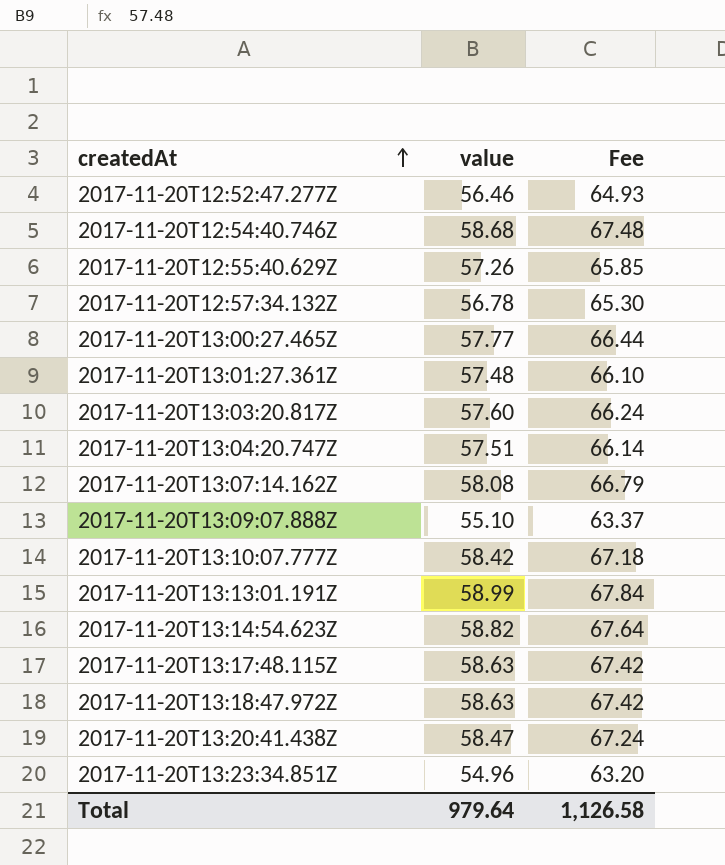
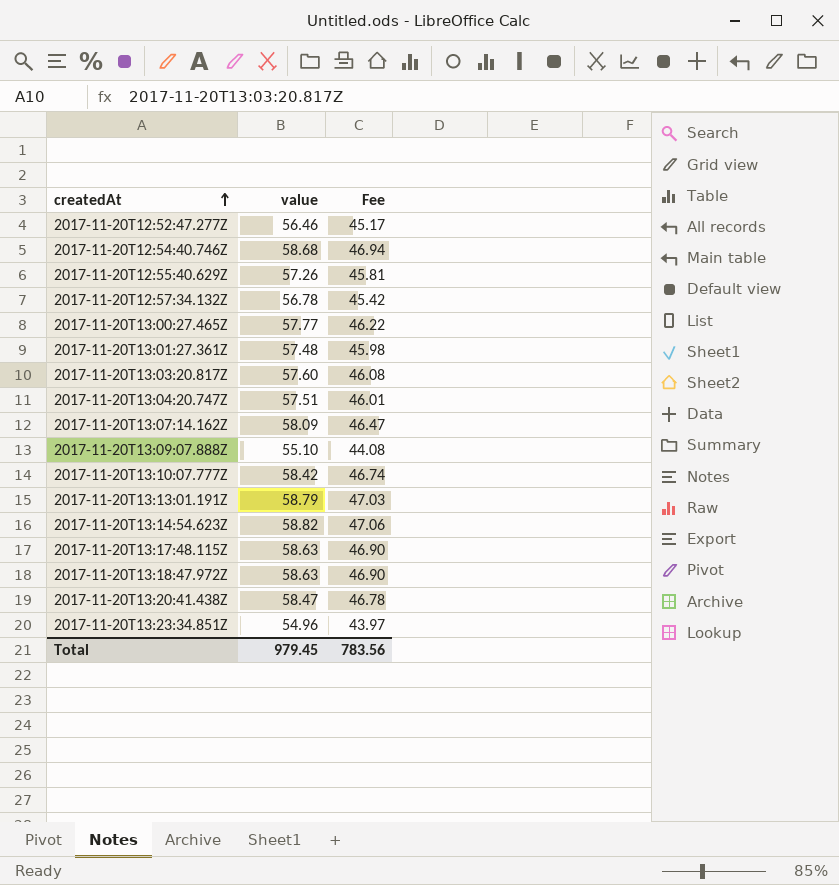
column Fee | formula: [value] * 1.15 -> [value] * 0.8
2017-11-20T13:07:14.162Z | value: 58.08 -> 58.09
2017-11-20T13:13:01.191Z | value: 58.99 -> 58.79
Total | value: 979.64 -> 979.45
Total | Fee: 1,126.58 -> 783.56

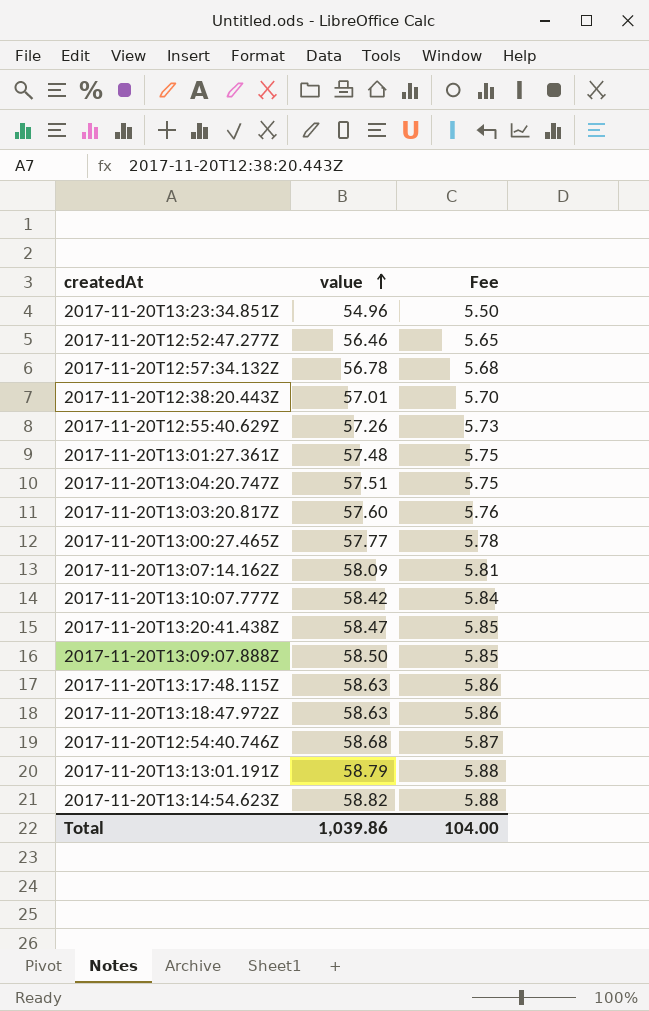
row order: createdAt ascending -> value ascending
column Fee | formula: [value] * 0.8 -> [value] * 0.1
row 2017-11-20T12:38:20.443Z: none -> 57.01 | 5.70
2017-11-20T13:09:07.888Z | value: 55.10 -> 58.50
Total | value: 979.45 -> 1,039.86
Total | Fee: 783.56 -> 104.00

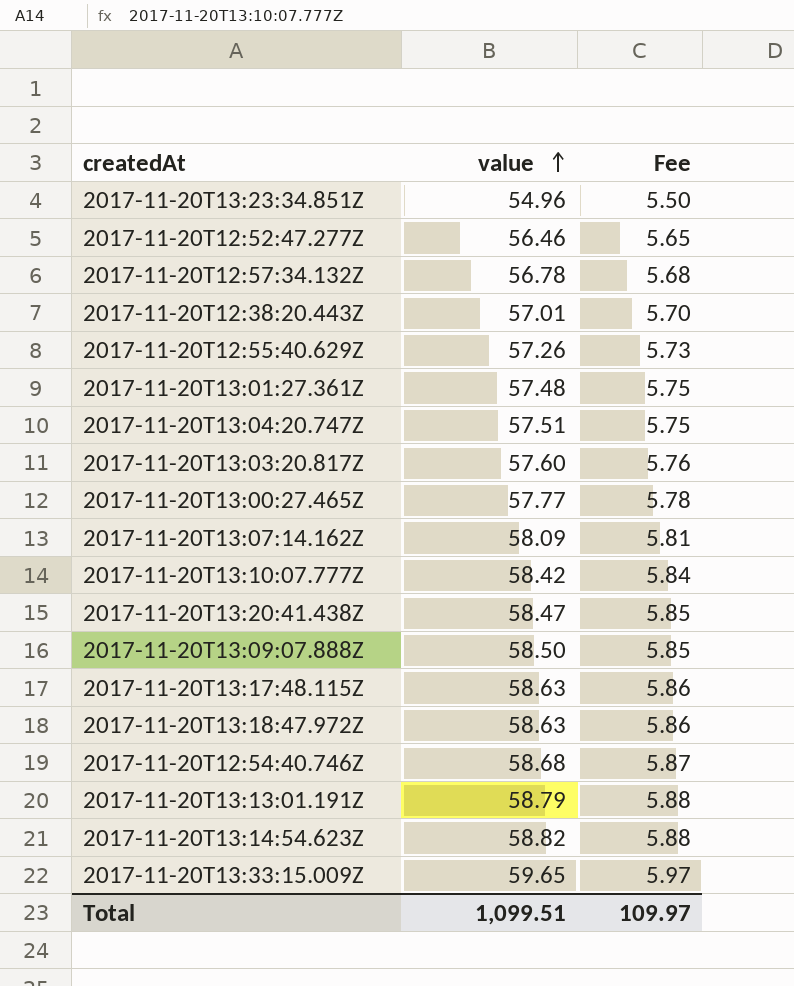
row 2017-11-20T13:33:15.009Z: none -> 59.65 | 5.97
Total | value: 1,039.86 -> 1,099.51
Total | Fee: 104.00 -> 109.97

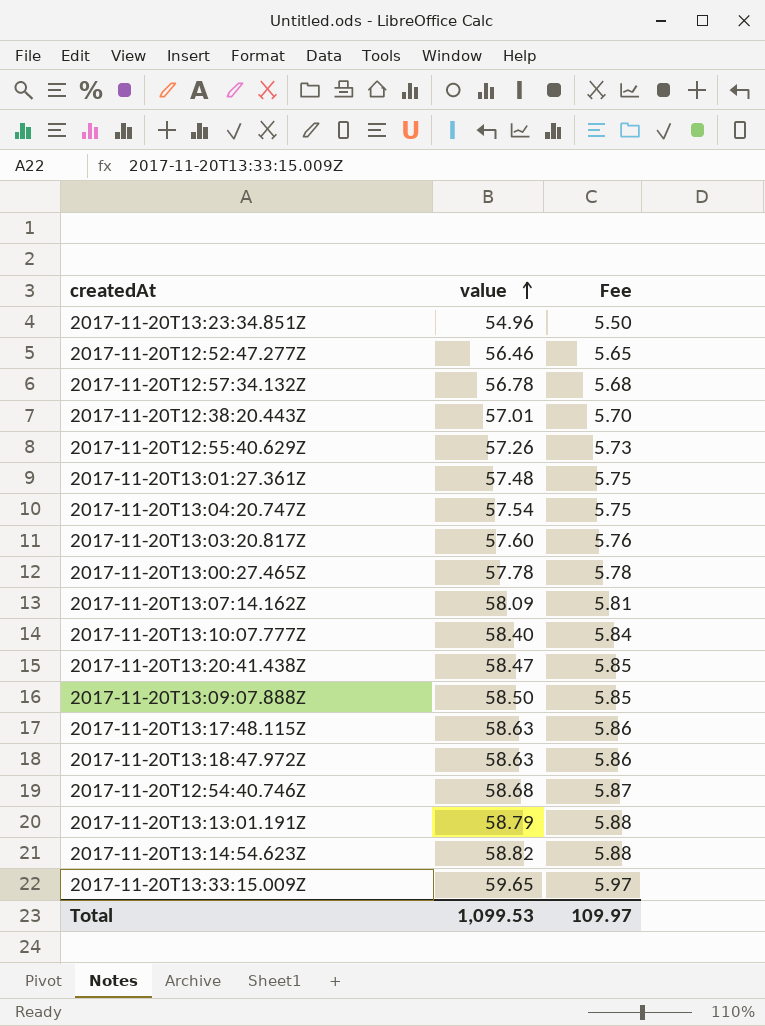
2017-11-20T13:04:20.747Z | value: 57.51 -> 57.54
2017-11-20T13:00:27.465Z | value: 57.77 -> 57.78
2017-11-20T13:10:07.777Z | value: 58.42 -> 58.40
Total | value: 1,099.51 -> 1,099.53

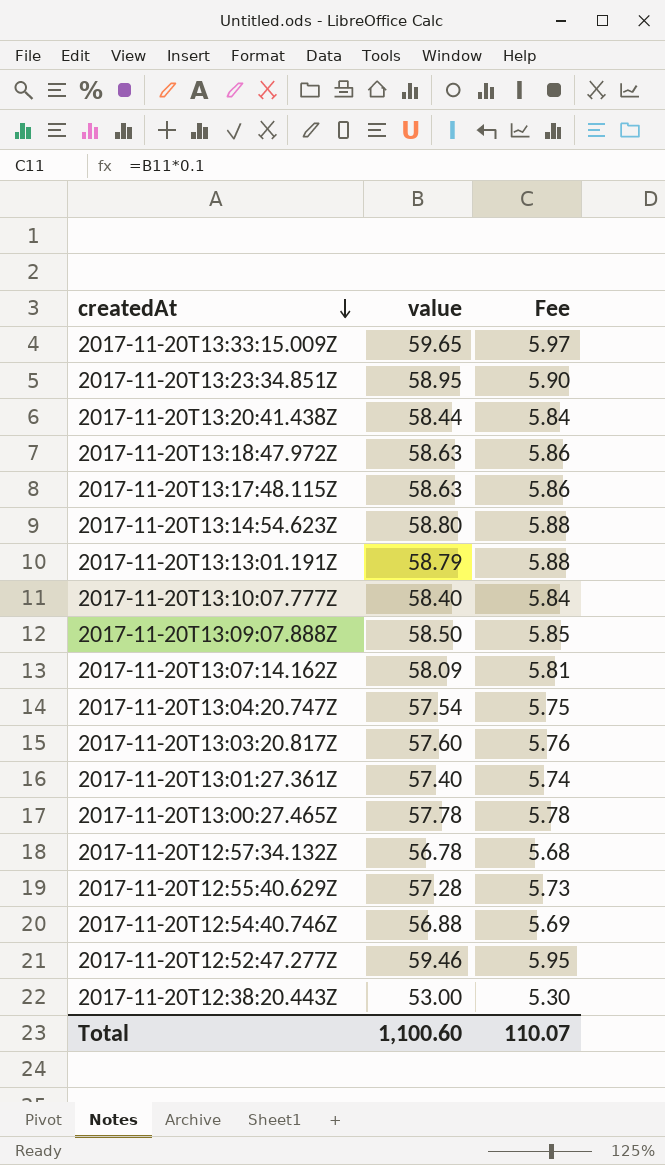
row order: value ascending -> createdAt descending
2017-11-20T13:23:34.851Z | value: 54.96 -> 58.95
2017-11-20T13:23:34.851Z | Fee: 5.50 -> 5.90
2017-11-20T13:20:41.438Z | value: 58.47 -> 58.44
2017-11-20T13:20:41.438Z | Fee: 5.85 -> 5.84
2017-11-20T13:14:54.623Z | value: 58.82 -> 58.80
2017-11-20T13:01:27.361Z | value: 57.48 -> 57.40
2017-11-20T13:01:27.361Z | Fee: 5.75 -> 5.74
2017-11-20T12:55:40.629Z | value: 57.26 -> 57.28
2017-11-20T12:54:40.746Z | value: 58.68 -> 56.88
2017-11-20T12:54:40.746Z | Fee: 5.87 -> 5.69
2017-11-20T12:52:47.277Z | value: 56.46 -> 59.46
2017-11-20T12:52:47.277Z | Fee: 5.65 -> 5.95
2017-11-20T12:38:20.443Z | value: 57.01 -> 53.00
2017-11-20T12:38:20.443Z | Fee: 5.70 -> 5.30
Total | value: 1,099.53 -> 1,100.60
Total | Fee: 109.97 -> 110.07

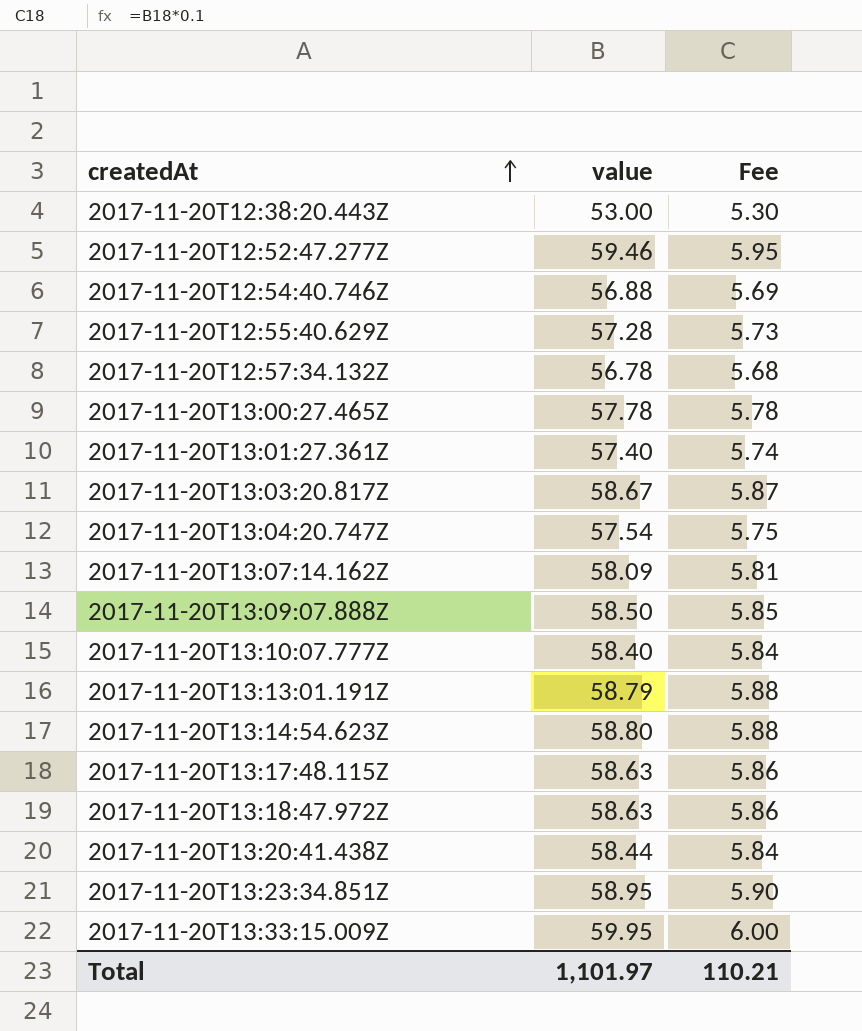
row order: createdAt descending -> createdAt ascending
2017-11-20T13:03:20.817Z | value: 57.60 -> 58.67
2017-11-20T13:03:20.817Z | Fee: 5.76 -> 5.87
2017-11-20T13:33:15.009Z | value: 59.65 -> 59.95
2017-11-20T13:33:15.009Z | Fee: 5.97 -> 6.00
Total | value: 1,100.60 -> 1,101.97
Total | Fee: 110.07 -> 110.21

